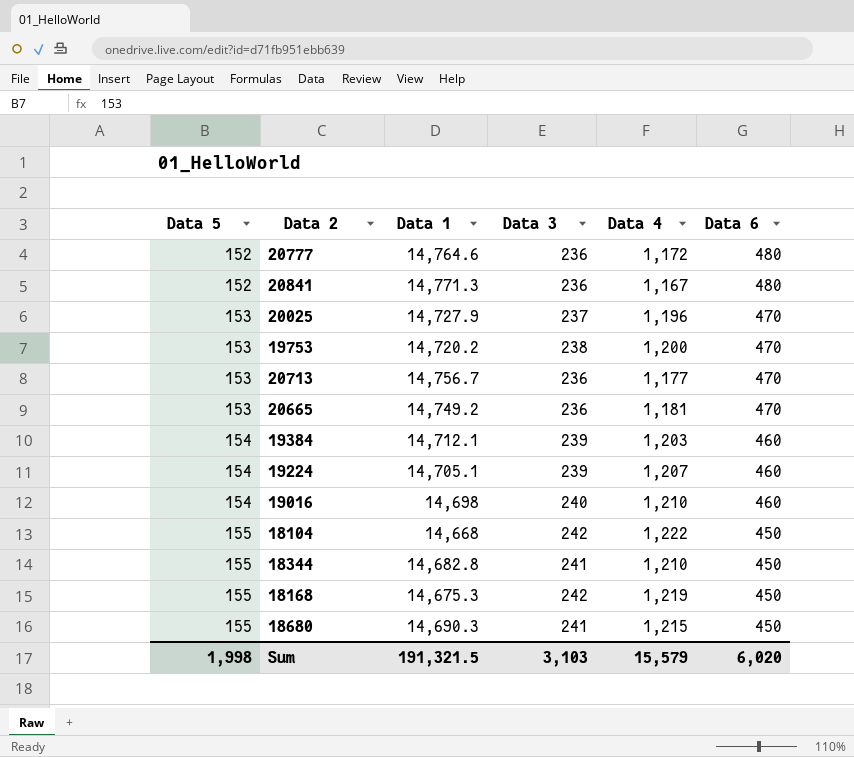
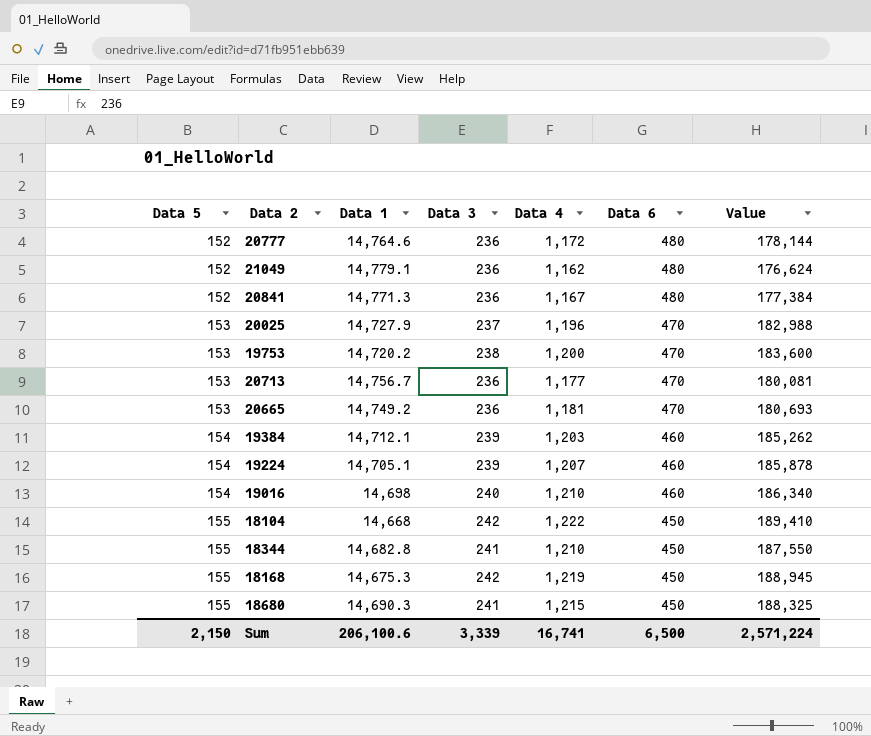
column Value | formula: none -> [Data 5] * [Data 4]
row 21049: none -> 152 | 14,779.1 | 236 | 1,162 | 480 | 176,624
Sum | Data 5: 1,998 -> 2,150
Sum | Data 1: 191,321.5 -> 206,100.6
Sum | Data 3: 3,103 -> 3,339
Sum | Data 4: 15,579 -> 16,741
Sum | Data 6: 6,020 -> 6,500

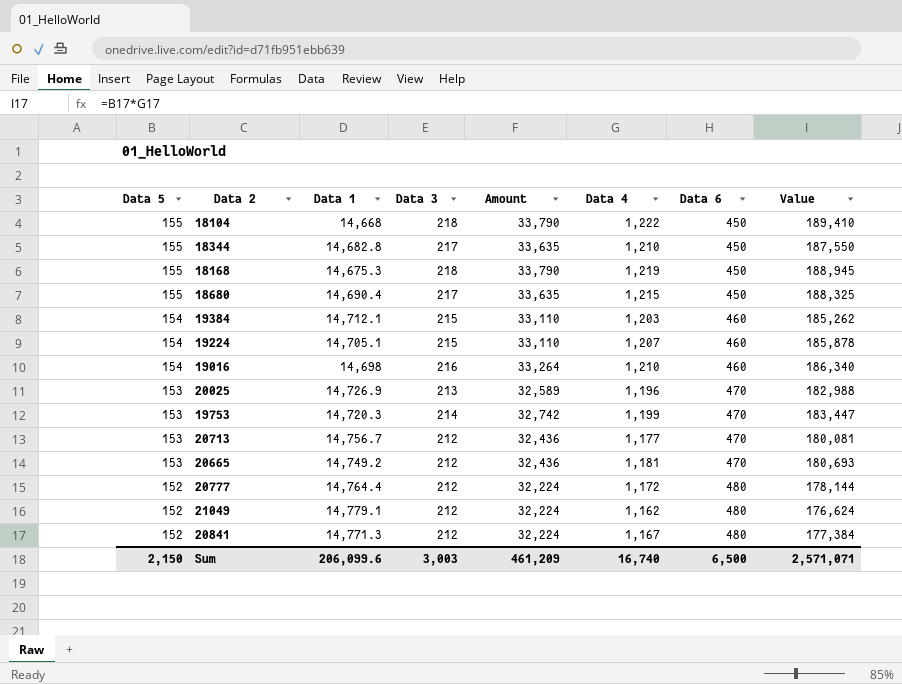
row order: Data 5 ascending -> Data 5 descending
column Amount | formula: none -> [Data 5] * [Data 3]
18104 | Data 3: 242 -> 218
18344 | Data 3: 241 -> 217
18168 | Data 3: 242 -> 218
18680 | Data 1: 14,690.3 -> 14,690.4
18680 | Data 3: 241 -> 217
19384 | Data 3: 239 -> 215
19224 | Data 3: 239 -> 215
19016 | Data 3: 240 -> 216
20025 | Data 1: 14,727.9 -> 14,726.9
20025 | Data 3: 237 -> 213
19753 | Data 1: 14,720.2 -> 14,720.3
19753 | Data 3: 238 -> 214
19753 | Data 4: 1,200 -> 1,199
19753 | Value: 183,600 -> 183,447
20713 | Data 3: 236 -> 212
20665 | Data 3: 236 -> 212
20777 | Data 1: 14,764.6 -> 14,764.4
20777 | Data 3: 236 -> 212
21049 | Data 3: 236 -> 212
20841 | Data 3: 236 -> 212
Sum | Data 1: 206,100.6 -> 206,099.6
Sum | Data 3: 3,339 -> 3,003
Sum | Data 4: 16,741 -> 16,740
Sum | Value: 2,571,224 -> 2,571,071

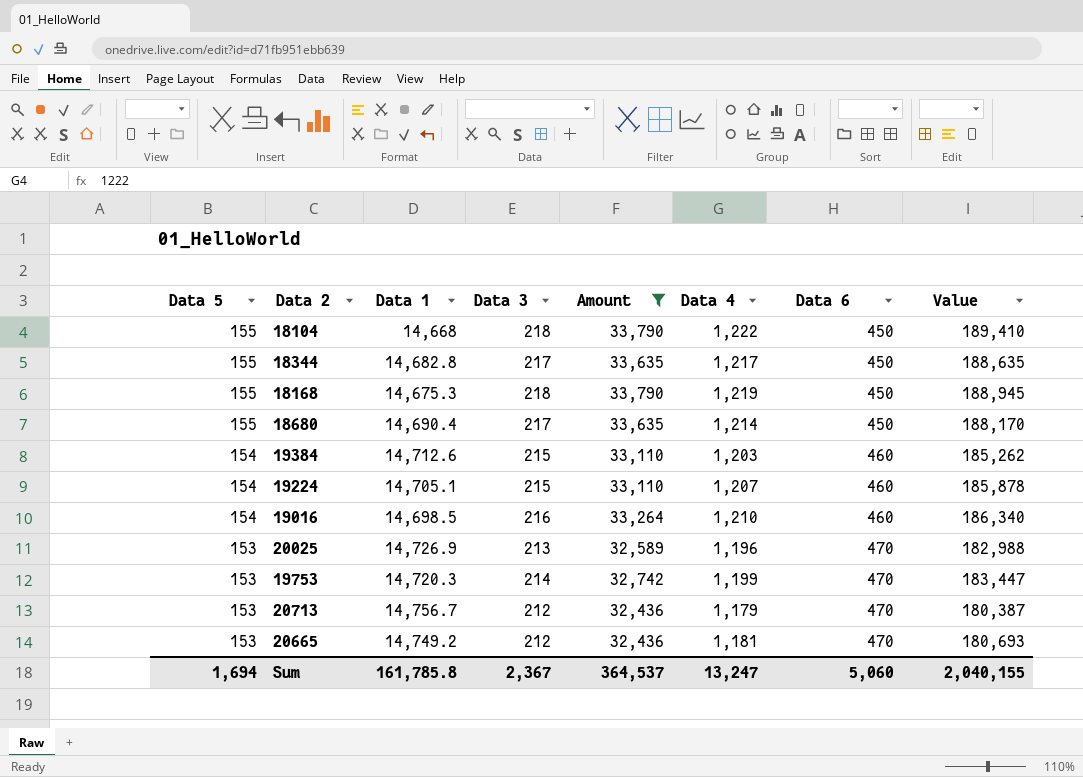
filter: none -> Amount != 32,224
18344 | Data 4: 1,210 -> 1,217
18344 | Value: 187,550 -> 188,635
18680 | Data 4: 1,215 -> 1,214
18680 | Value: 188,325 -> 188,170
19384 | Data 1: 14,712.1 -> 14,712.6
19016 | Data 1: 14,698 -> 14,698.5
20713 | Data 4: 1,177 -> 1,179
20713 | Value: 180,081 -> 180,387
Sum | Data 5: 2,150 -> 1,694
Sum | Data 1: 206,099.6 -> 161,785.8
Sum | Data 3: 3,003 -> 2,367
Sum | Amount: 461,209 -> 364,537
Sum | Data 4: 16,740 -> 13,247
Sum | Data 6: 6,500 -> 5,060
Sum | Value: 2,571,071 -> 2,040,155

